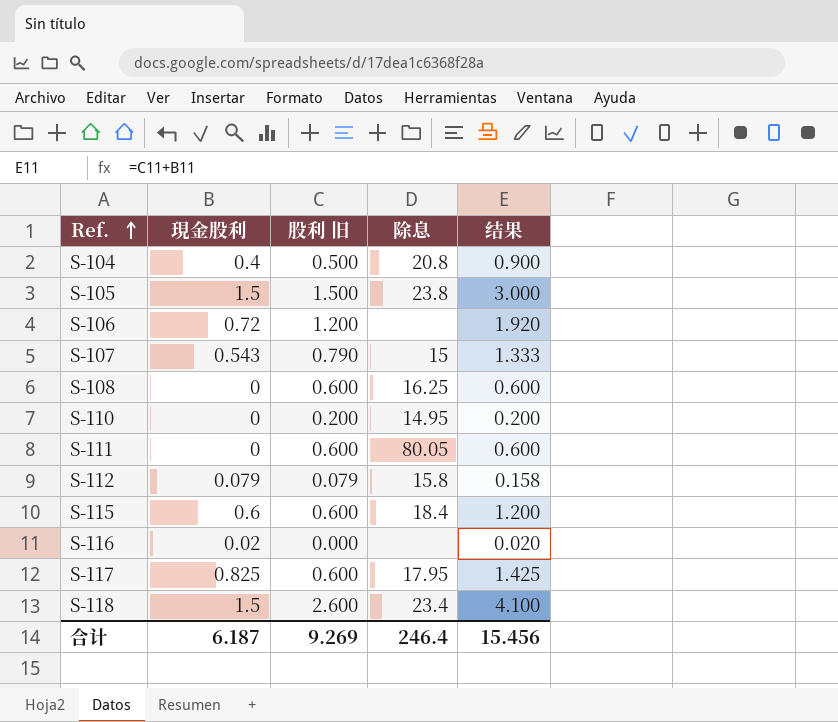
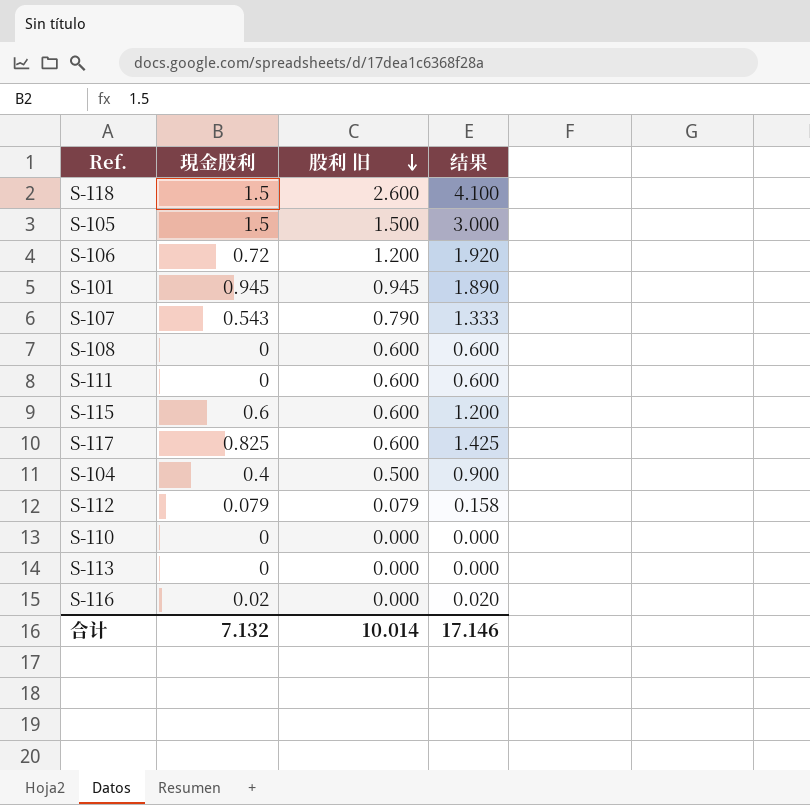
row order: Ref. ascending -> 股利 旧 descending
column 除息 | position: 4 -> none
row S-101: none -> 0.945 | 0.945 | 1.890
S-110 | 股利 旧: 0.200 -> 0.000
S-110 | 结果: 0.200 -> 0.000
row S-113: none -> 0 | 0.000 | 0.000
合计 | 現金股利: 6.187 -> 7.132
合计 | 股利 旧: 9.269 -> 10.014
合计 | 结果: 15.456 -> 17.146

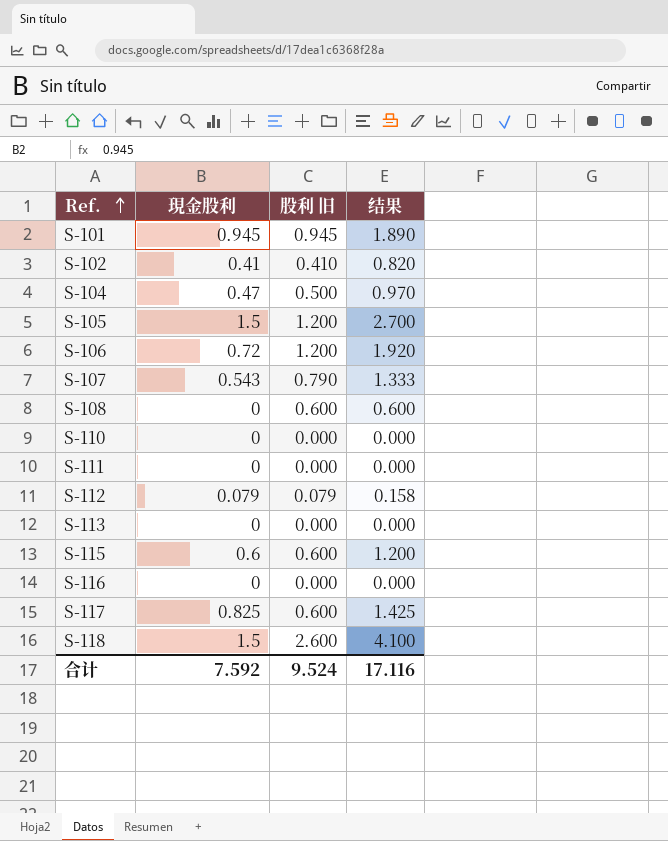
row order: 股利 旧 descending -> Ref. ascending
row S-102: none -> 0.41 | 0.410 | 0.820
S-104 | 現金股利: 0.4 -> 0.47
S-104 | 结果: 0.900 -> 0.970
S-105 | 股利 旧: 1.500 -> 1.200
S-105 | 结果: 3.000 -> 2.700
S-111 | 股利 旧: 0.600 -> 0.000
S-111 | 结果: 0.600 -> 0.000
S-116 | 現金股利: 0.02 -> 0
S-116 | 结果: 0.020 -> 0.000
合计 | 現金股利: 7.132 -> 7.592
合计 | 股利 旧: 10.014 -> 9.524
合计 | 结果: 17.146 -> 17.116

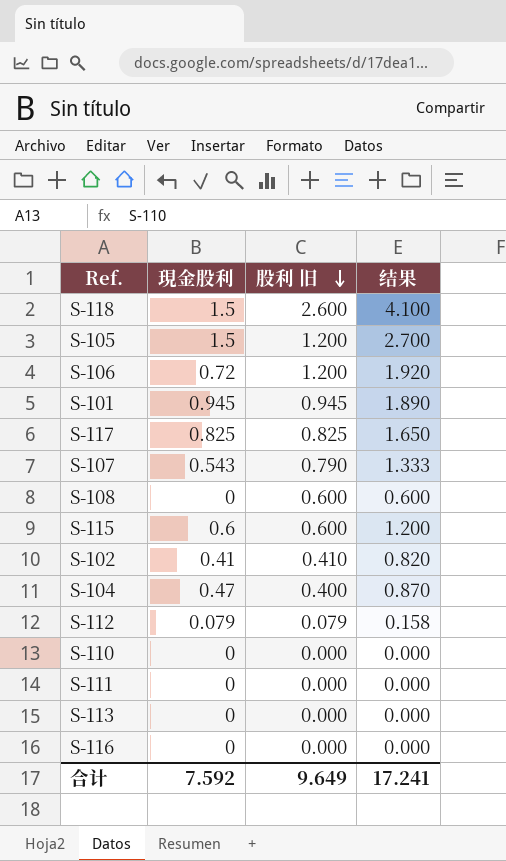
row order: Ref. ascending -> 股利 旧 descending
S-117 | 股利 旧: 0.600 -> 0.825
S-117 | 结果: 1.425 -> 1.650
S-104 | 股利 旧: 0.500 -> 0.400
S-104 | 结果: 0.970 -> 0.870
合计 | 股利 旧: 9.524 -> 9.649
合计 | 结果: 17.116 -> 17.241

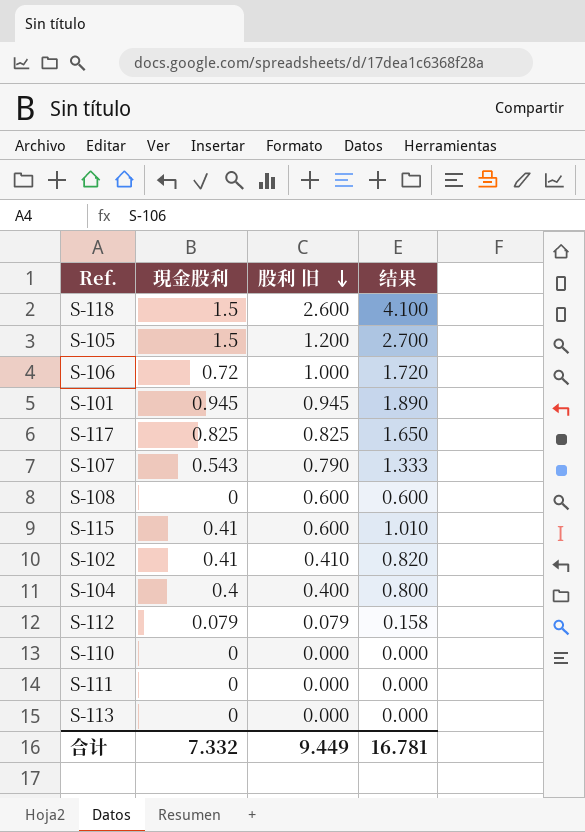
row S-116: 0 | 0.000 | 0.000 -> none
S-106 | 股利 旧: 1.200 -> 1.000
S-106 | 结果: 1.920 -> 1.720
S-115 | 現金股利: 0.6 -> 0.41
S-115 | 结果: 1.200 -> 1.010
S-104 | 現金股利: 0.47 -> 0.4
S-104 | 结果: 0.870 -> 0.800
合计 | 現金股利: 7.592 -> 7.332
合计 | 股利 旧: 9.649 -> 9.449
合计 | 结果: 17.241 -> 16.781

